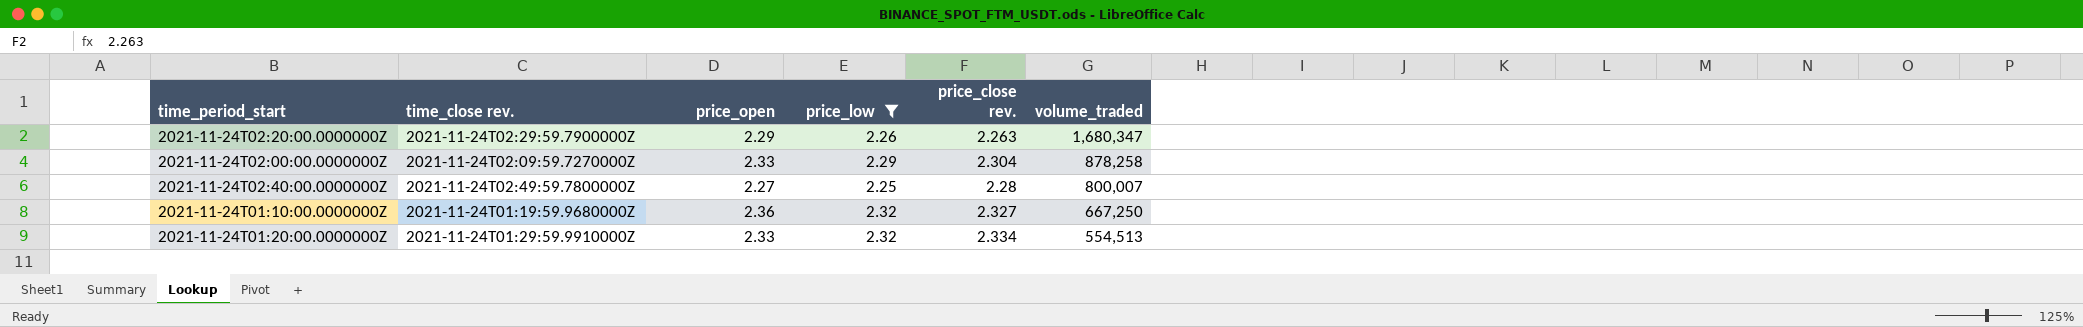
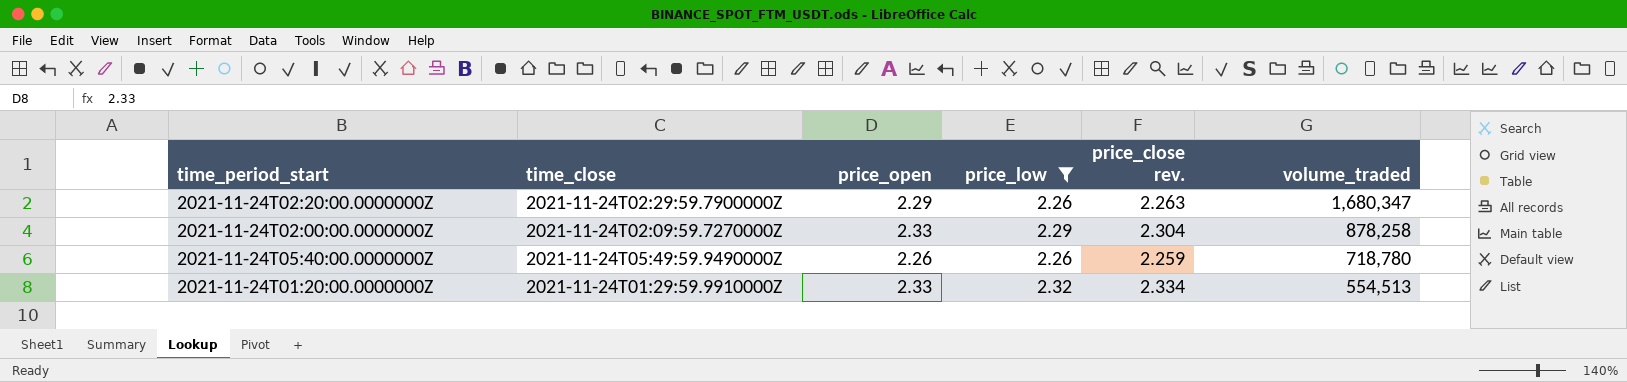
column name: time_close rev. -> time_close
row 2021-11-24T02:40:00.0000000Z: 2021-11-24T02:49:59.7800000Z | 2.27 | 2.25 | 2.28 | 800,007 -> none
row 2021-11-24T01:10:00.0000000Z: 2021-11-24T01:19:59.9680000Z | 2.36 | 2.32 | 2.327 | 667,250 -> none
row 2021-11-24T05:40:00.0000000Z: none -> 2021-11-24T05:49:59.9490000Z | 2.26 | 2.26 | 2.259 | 718,780

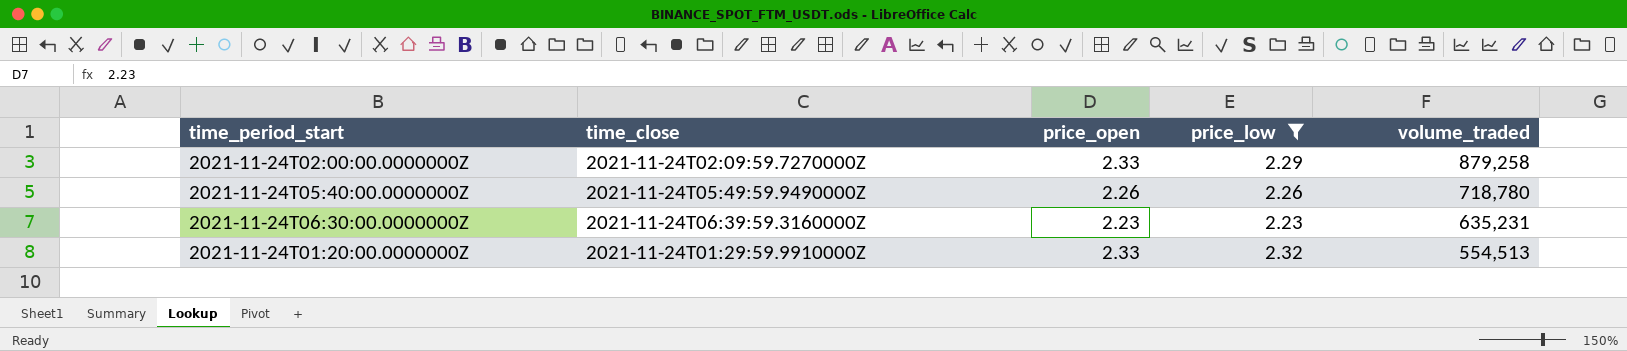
column price_close rev. | position: 5 -> none
row 2021-11-24T02:20:00.0000000Z: 2021-11-24T02:29:59.7900000Z | 2.29 | 2.26 | 2.263 | 1,680,347 -> none
2021-11-24T02:00:00.0000000Z | volume_traded: 878,258 -> 879,258
row 2021-11-24T06:30:00.0000000Z: none -> 2021-11-24T06:39:59.3160000Z | 2.23 | 2.23 | 635,231

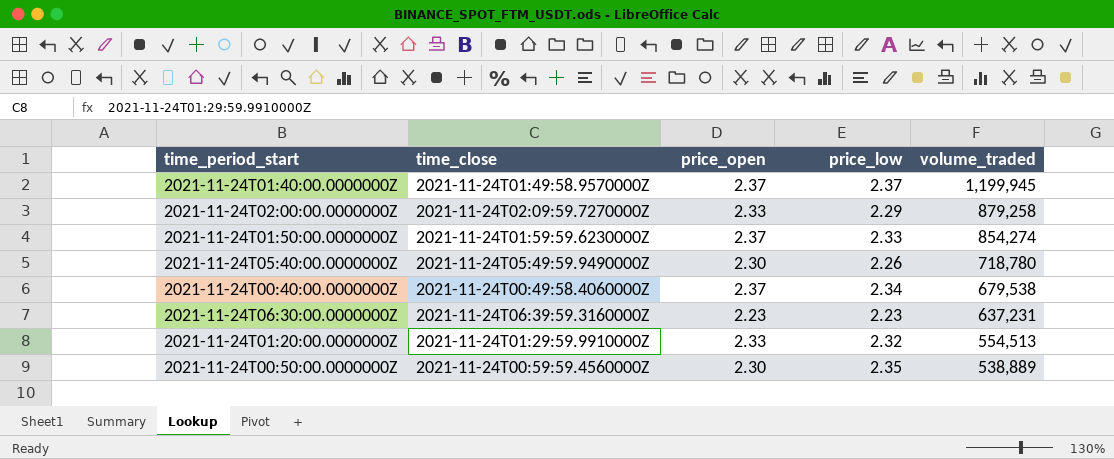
filter: price_low <= 2.32 -> none
2021-11-24T05:40:00.0000000Z | price_open: 2.26 -> 2.30
2021-11-24T06:30:00.0000000Z | volume_traded: 635,231 -> 637,231

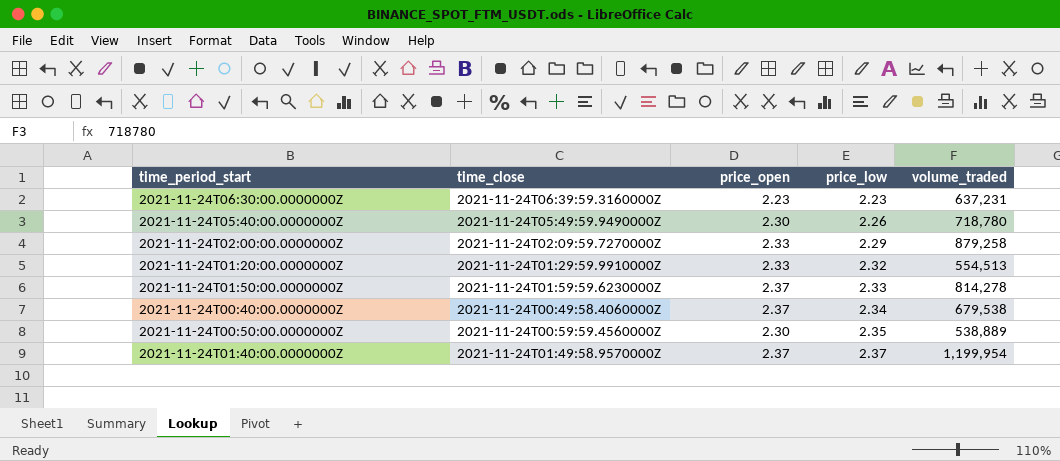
row order: volume_traded descending -> price_low ascending
2021-11-24T01:50:00.0000000Z | volume_traded: 854,274 -> 814,278
2021-11-24T01:40:00.0000000Z | volume_traded: 1,199,945 -> 1,199,954

